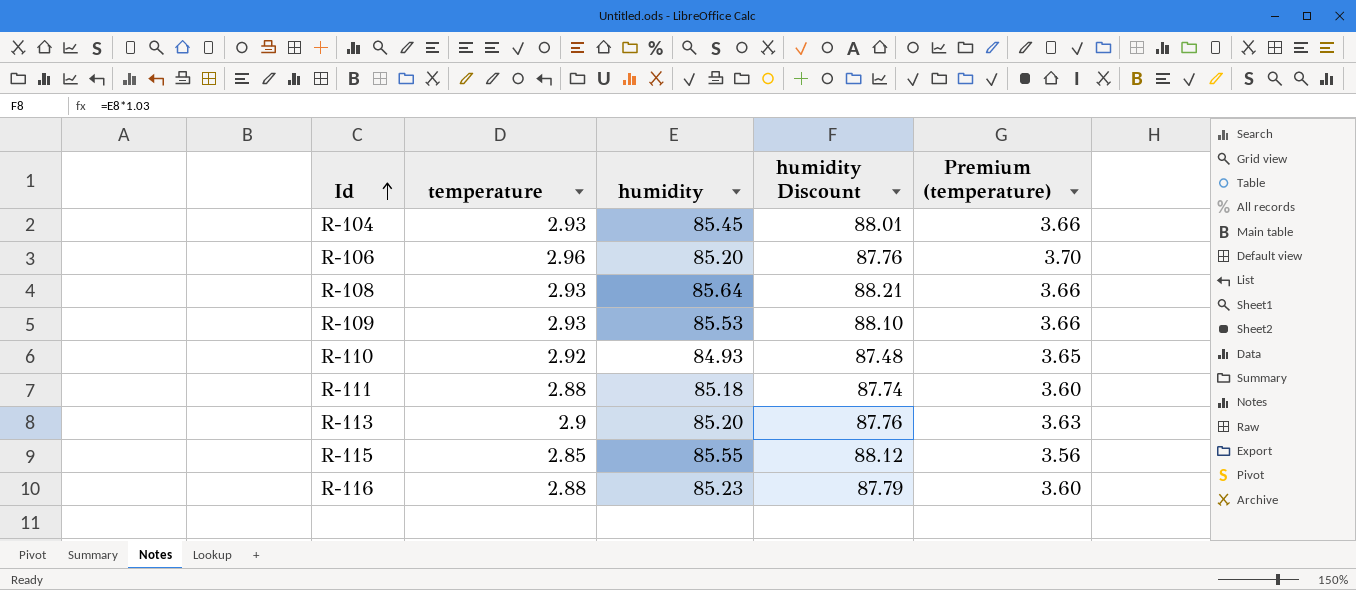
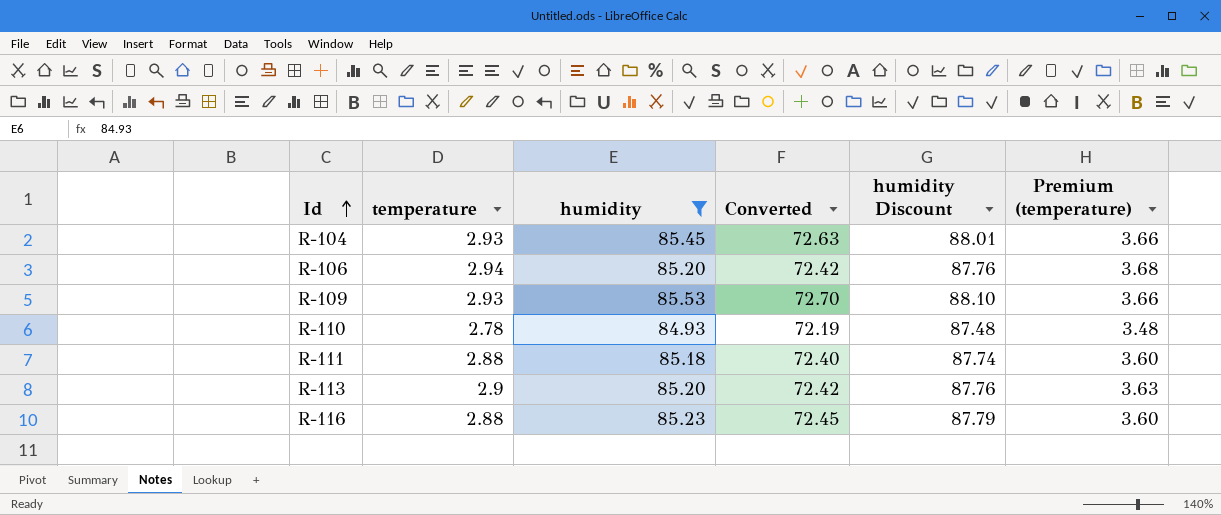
filter: none -> humidity <= 85.53
column Converted | formula: none -> [humidity] * 0.85
R-106 | temperature: 2.96 -> 2.94
R-106 | Premium (temperature): 3.70 -> 3.68
R-110 | temperature: 2.92 -> 2.78
R-110 | Premium (temperature): 3.65 -> 3.48

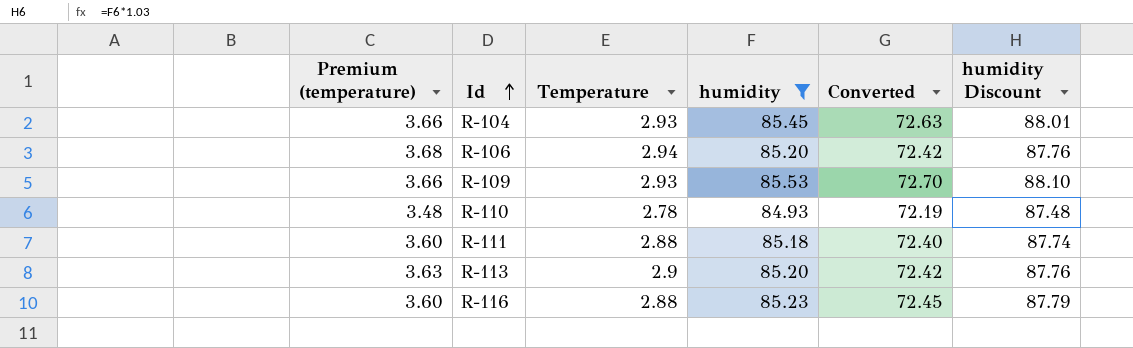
column Premium (temperature) | position: 6 -> 1
column name: temperature -> Temperature

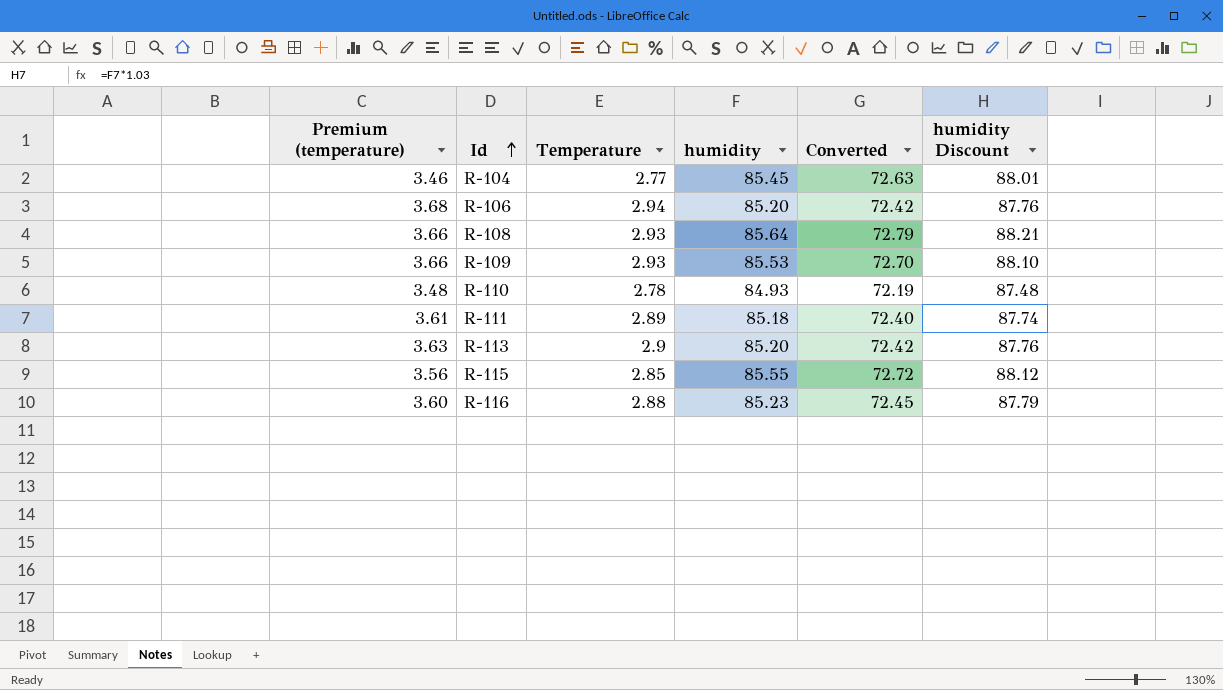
filter: humidity <= 85.53 -> none
R-104 | Premium (temperature): 3.66 -> 3.46
R-104 | Temperature: 2.93 -> 2.77
R-111 | Premium (temperature): 3.60 -> 3.61
R-111 | Temperature: 2.88 -> 2.89

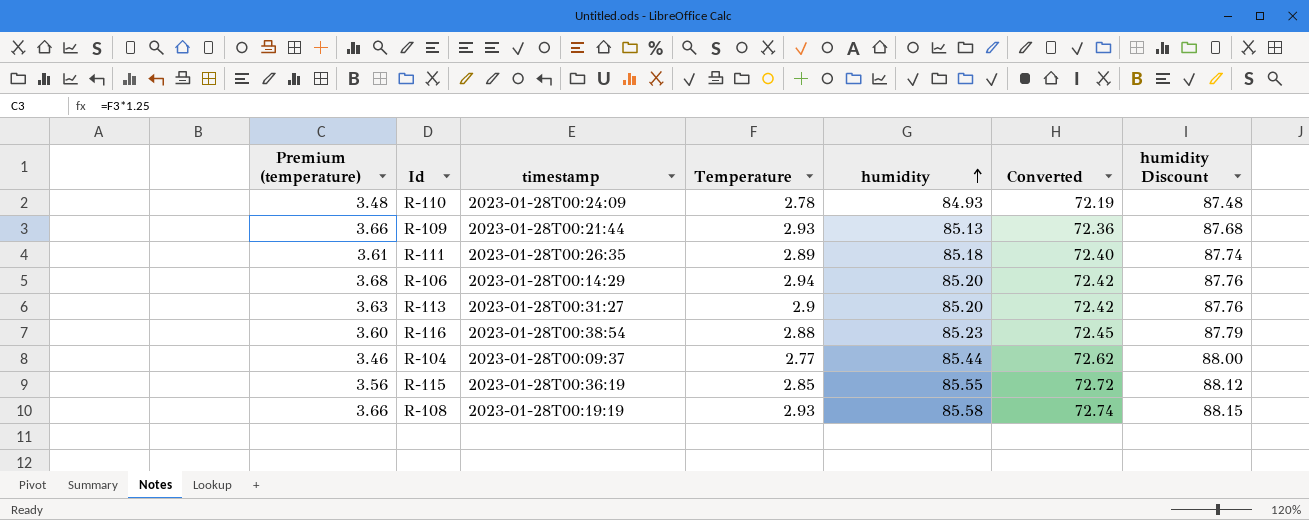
row order: Id ascending -> humidity ascending
column timestamp | position: none -> 3
R-109 | humidity: 85.53 -> 85.13
R-109 | Converted: 72.70 -> 72.36
R-109 | humidity Discount: 88.10 -> 87.68
R-104 | humidity: 85.45 -> 85.44
R-104 | Converted: 72.63 -> 72.62
R-104 | humidity Discount: 88.01 -> 88.00
R-108 | humidity: 85.64 -> 85.58
R-108 | Converted: 72.79 -> 72.74
R-108 | humidity Discount: 88.21 -> 88.15

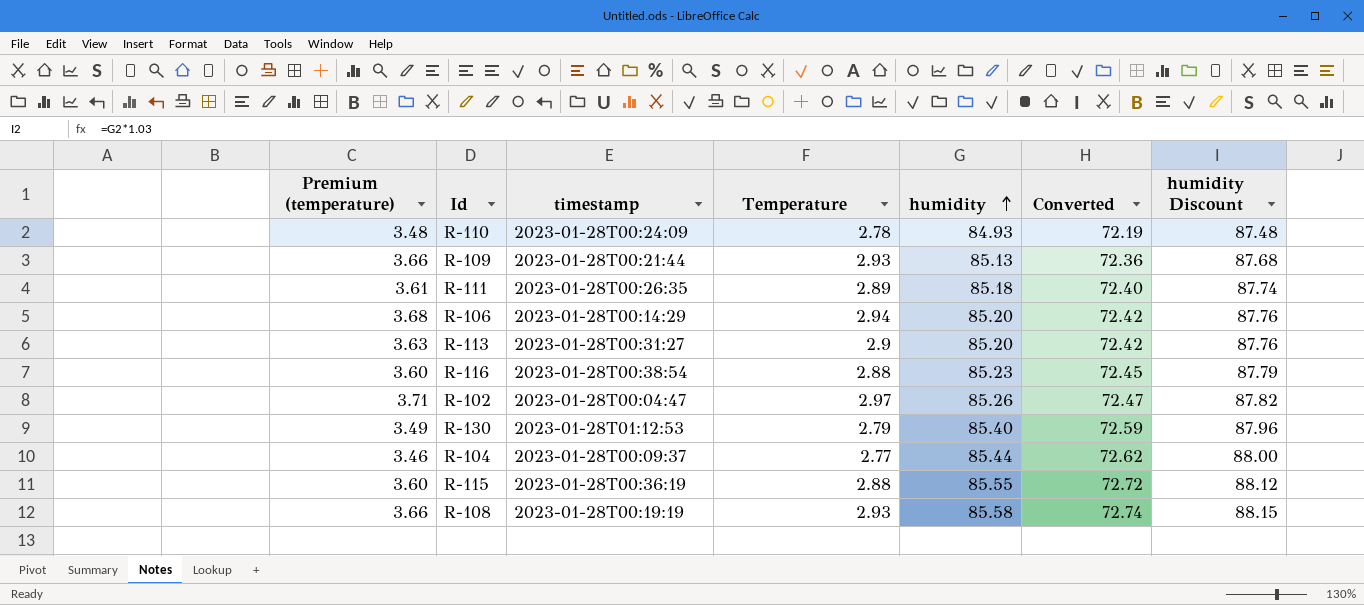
row R-102: none -> 3.71 | 2023-01-28T00:04:47 | 2.97 | 85.26 | 72.47 | 87.82
row R-130: none -> 3.49 | 2023-01-28T01:12:53 | 2.79 | 85.40 | 72.59 | 87.96
R-115 | Premium (temperature): 3.56 -> 3.60
R-115 | Temperature: 2.85 -> 2.88

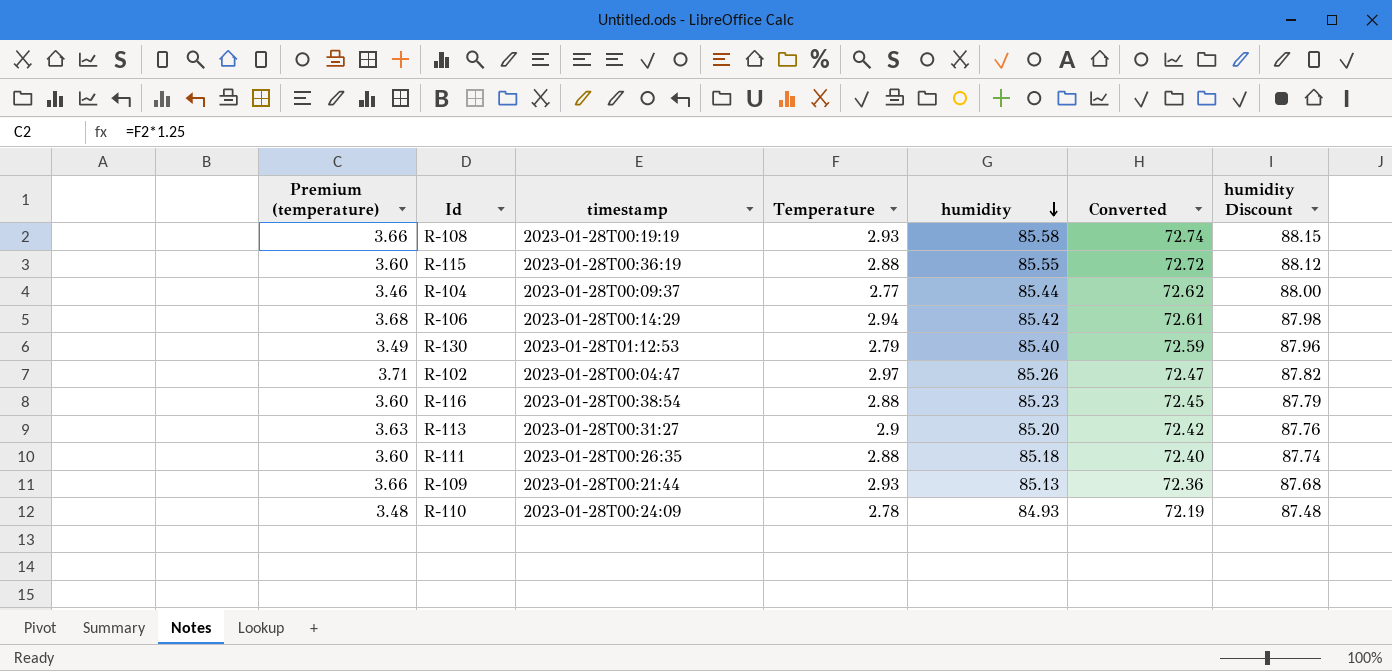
row order: humidity ascending -> humidity descending
R-106 | humidity: 85.20 -> 85.42
R-106 | Converted: 72.42 -> 72.61
R-106 | humidity Discount: 87.76 -> 87.98
R-111 | Premium (temperature): 3.61 -> 3.60
R-111 | Temperature: 2.89 -> 2.88

